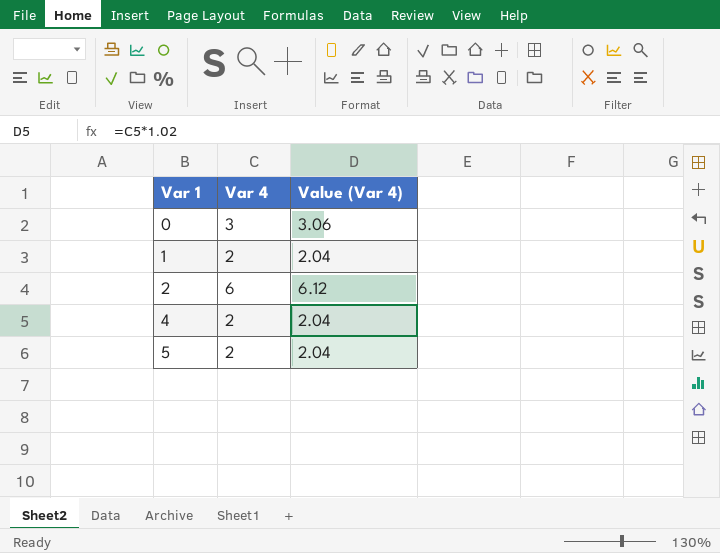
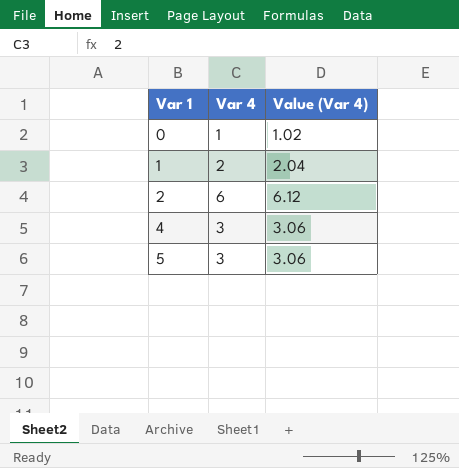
0 | Var 4: 3 -> 1
0 | Value (Var 4): 3.06 -> 1.02
4 | Var 4: 2 -> 3
4 | Value (Var 4): 2.04 -> 3.06
5 | Var 4: 2 -> 3
5 | Value (Var 4): 2.04 -> 3.06

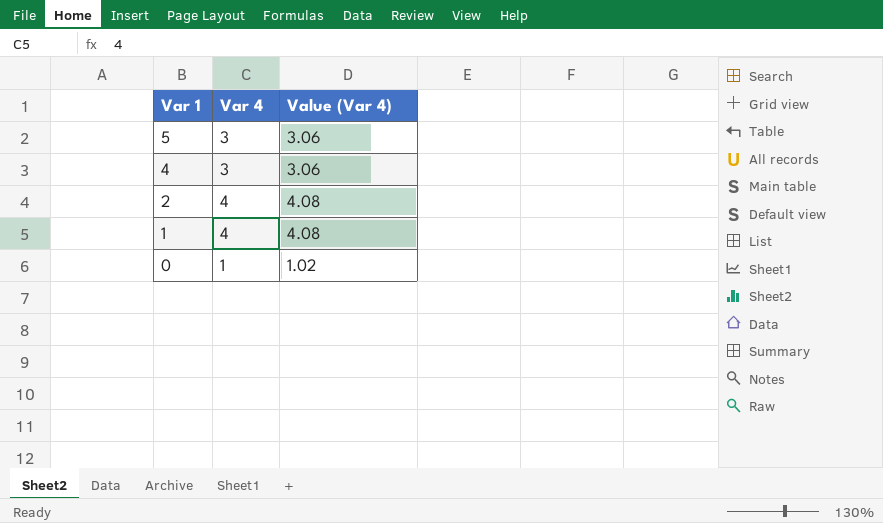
row order: Var 1 ascending -> Var 1 descending
2 | Var 4: 6 -> 4
2 | Value (Var 4): 6.12 -> 4.08
1 | Var 4: 2 -> 4
1 | Value (Var 4): 2.04 -> 4.08

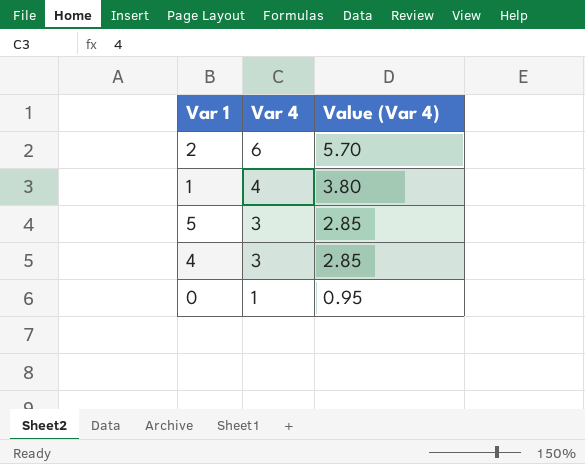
row order: Var 1 descending -> Var 4 descending
column Value (Var 4) | formula: [Var 4] * 1.02 -> [Var 4] * 0.95
2 | Var 4: 4 -> 6

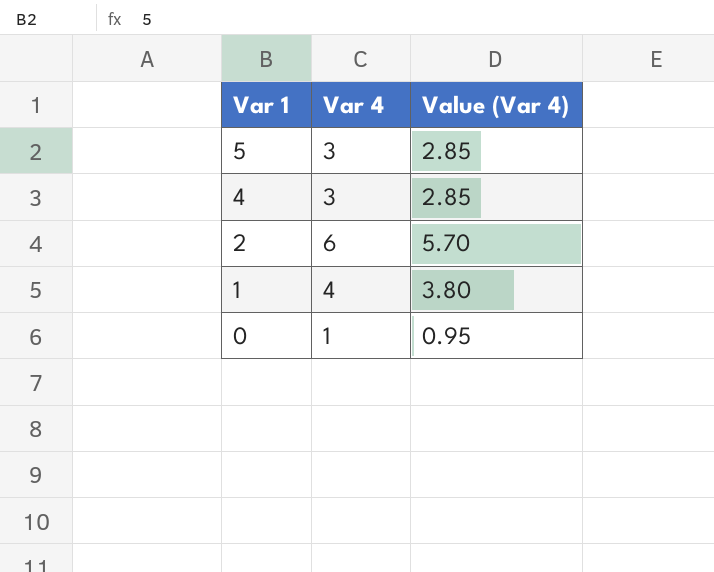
row order: Var 4 descending -> Var 1 descending

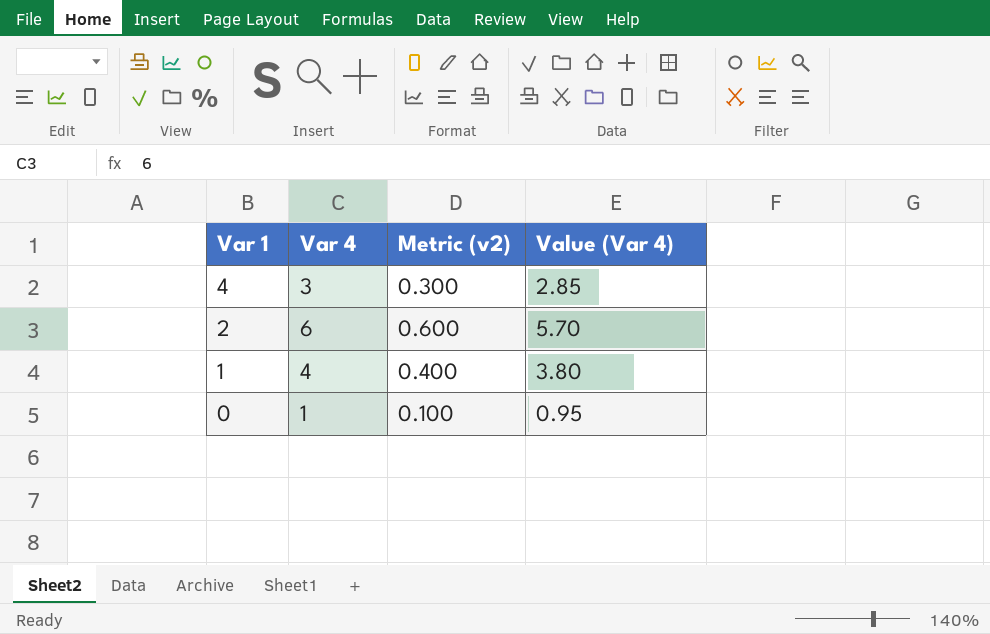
column Metric (v2) | formula: none -> [Var 4] * 0.1
row 5: 3 | 2.85 -> none

